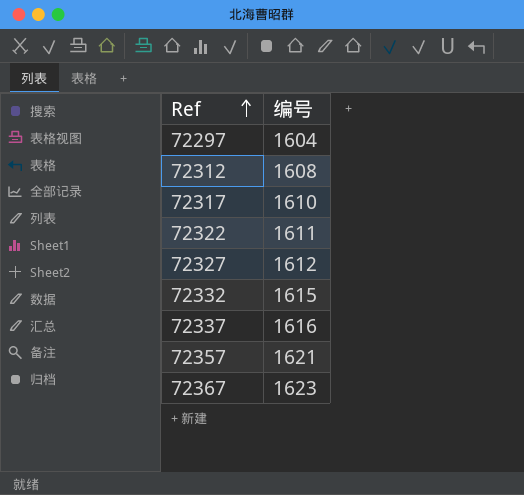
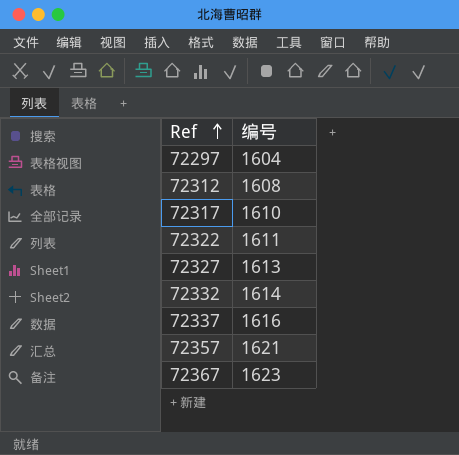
72327 | 编号: 1612 -> 1613
72332 | 编号: 1615 -> 1614

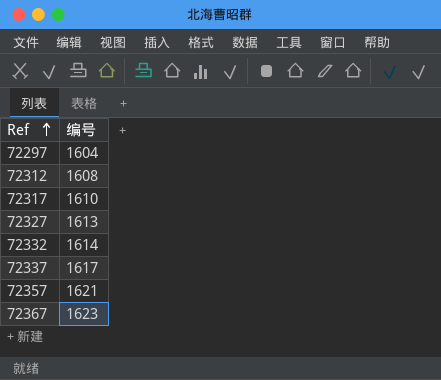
row 72322: 1611 -> none
72337 | 编号: 1616 -> 1617

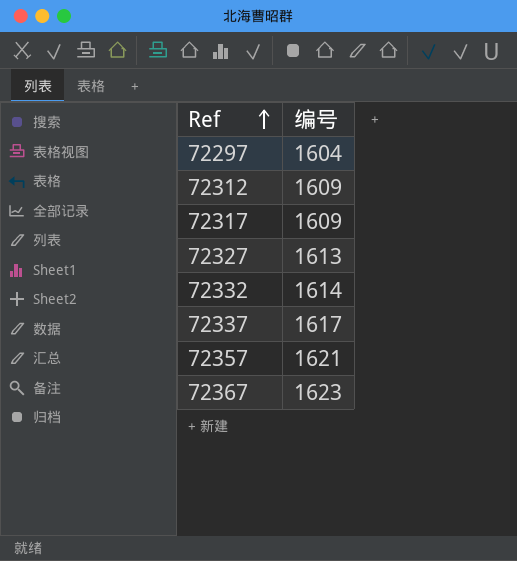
72312 | 编号: 1608 -> 1609
72317 | 编号: 1610 -> 1609

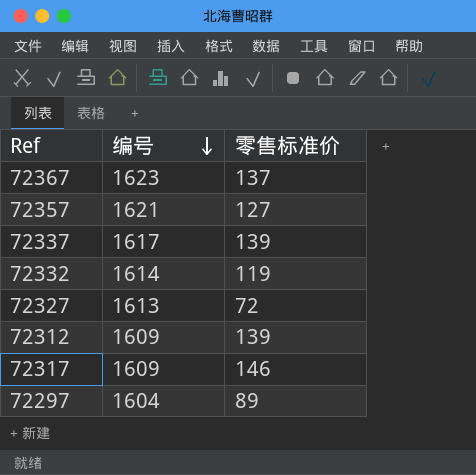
row order: Ref ascending -> 编号 descending
column 零售标准价 | position: none -> 3

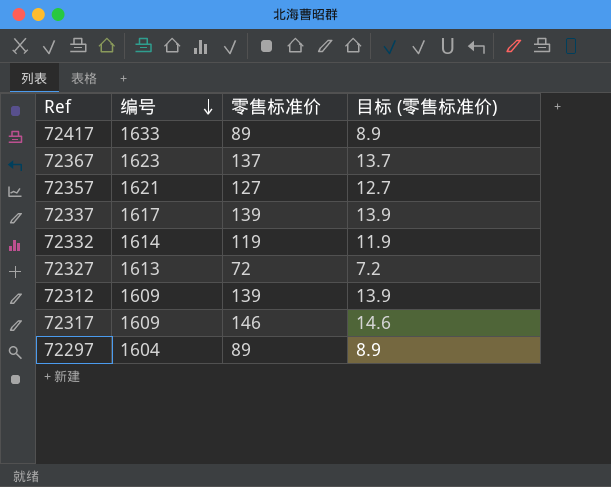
column 目标 (零售标准价) | formula: none -> [零售标准价] * 0.1
row 72417: none -> 1633 | 89 | 8.9

